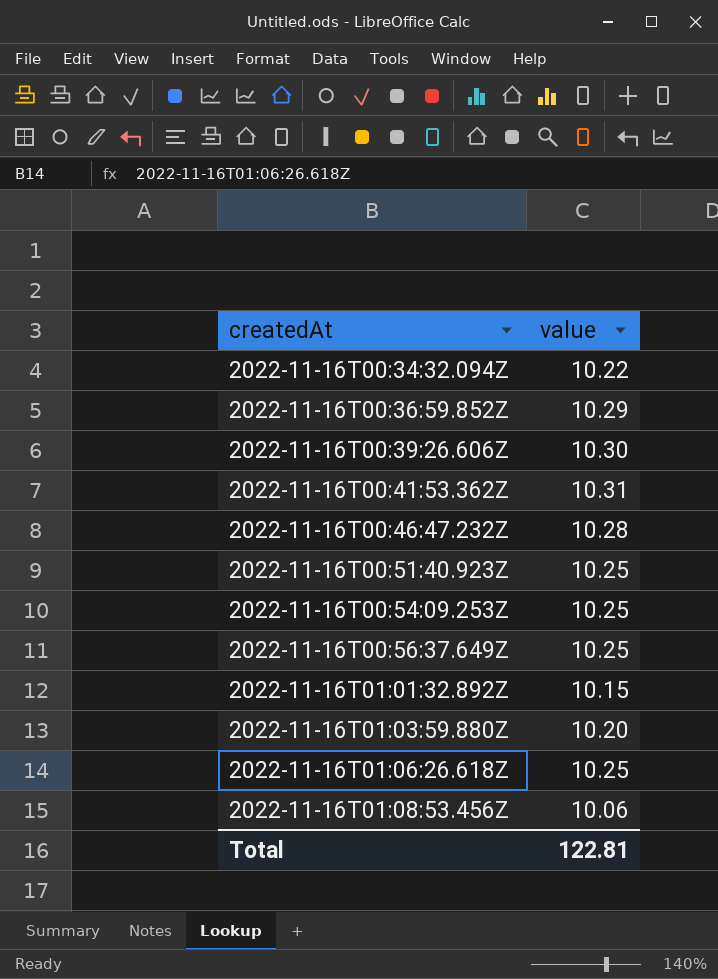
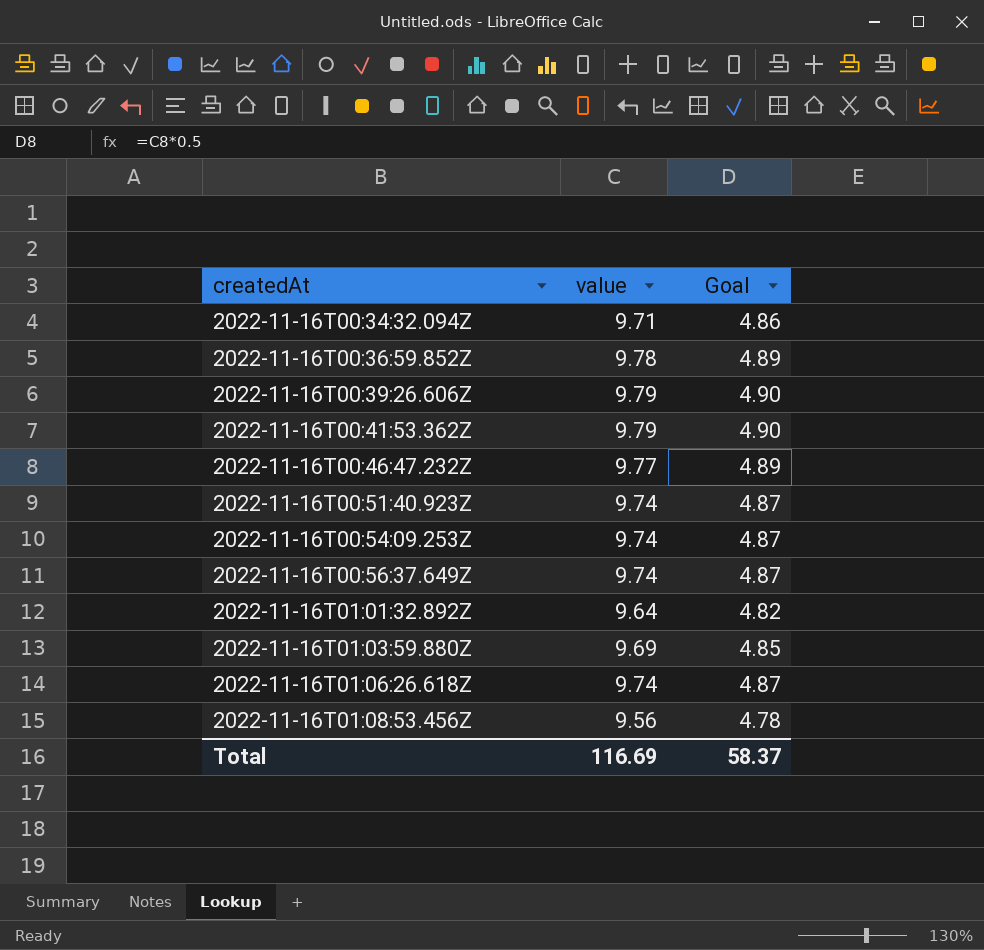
column Goal | formula: none -> [value] * 0.5
2022-11-16T00:34:32.094Z | value: 10.22 -> 9.71
2022-11-16T00:36:59.852Z | value: 10.29 -> 9.78
2022-11-16T00:39:26.606Z | value: 10.30 -> 9.79
2022-11-16T00:41:53.362Z | value: 10.31 -> 9.79
2022-11-16T00:46:47.232Z | value: 10.28 -> 9.77
2022-11-16T00:51:40.923Z | value: 10.25 -> 9.74
2022-11-16T00:54:09.253Z | value: 10.25 -> 9.74
2022-11-16T00:56:37.649Z | value: 10.25 -> 9.74
2022-11-16T01:01:32.892Z | value: 10.15 -> 9.64
2022-11-16T01:03:59.880Z | value: 10.20 -> 9.69
2022-11-16T01:06:26.618Z | value: 10.25 -> 9.74
2022-11-16T01:08:53.456Z | value: 10.06 -> 9.56
Total | value: 122.81 -> 116.69

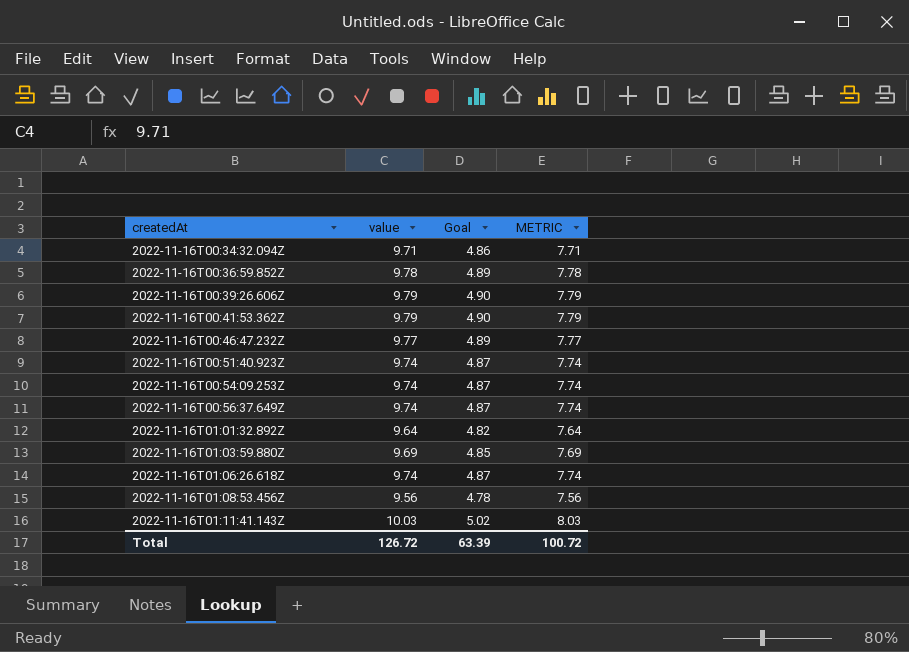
column METRIC | formula: none -> [value] - 2
row 2022-11-16T01:11:41.143Z: none -> 10.03 | 5.02 | 8.03
Total | value: 116.69 -> 126.72
Total | Goal: 58.37 -> 63.39

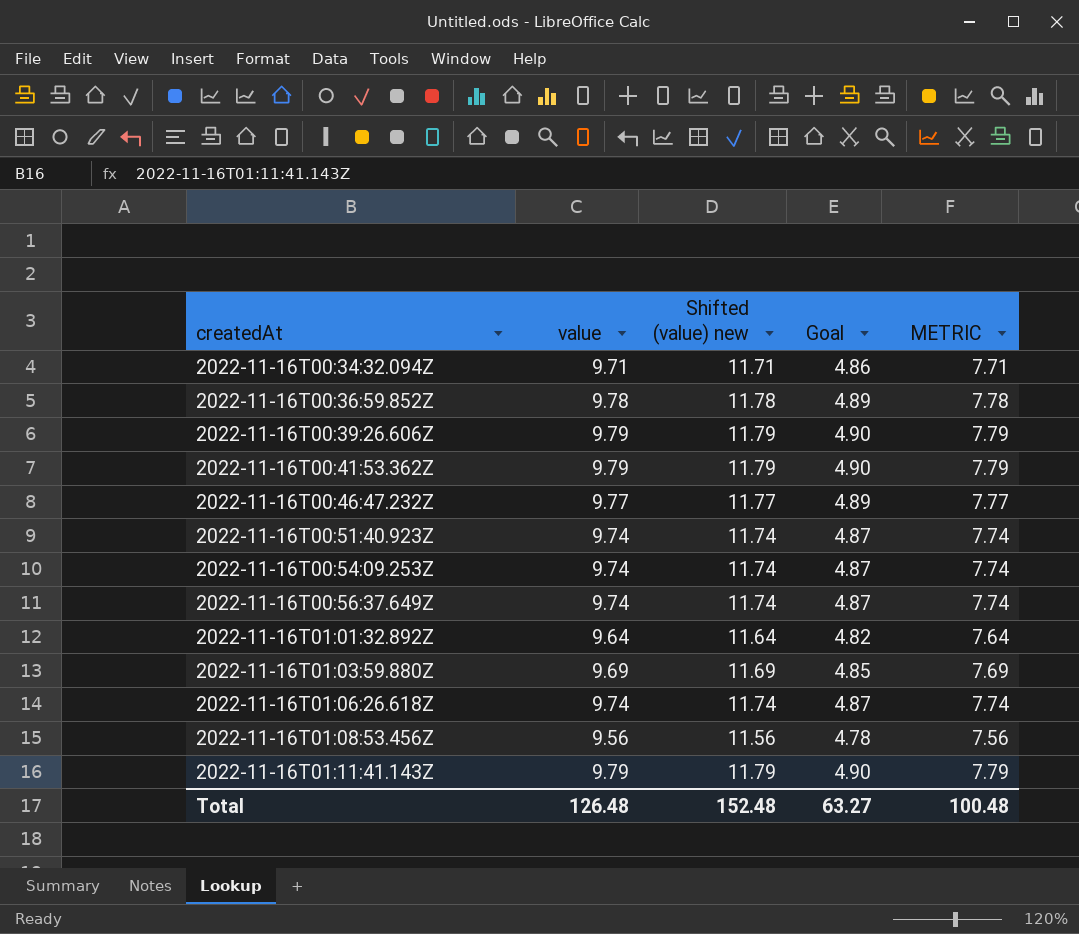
column Shifted (value) new | formula: none -> [value] + 2
2022-11-16T01:11:41.143Z | value: 10.03 -> 9.79
2022-11-16T01:11:41.143Z | Goal: 5.02 -> 4.90
2022-11-16T01:11:41.143Z | METRIC: 8.03 -> 7.79
Total | value: 126.72 -> 126.48
Total | Goal: 63.39 -> 63.27
Total | METRIC: 100.72 -> 100.48

